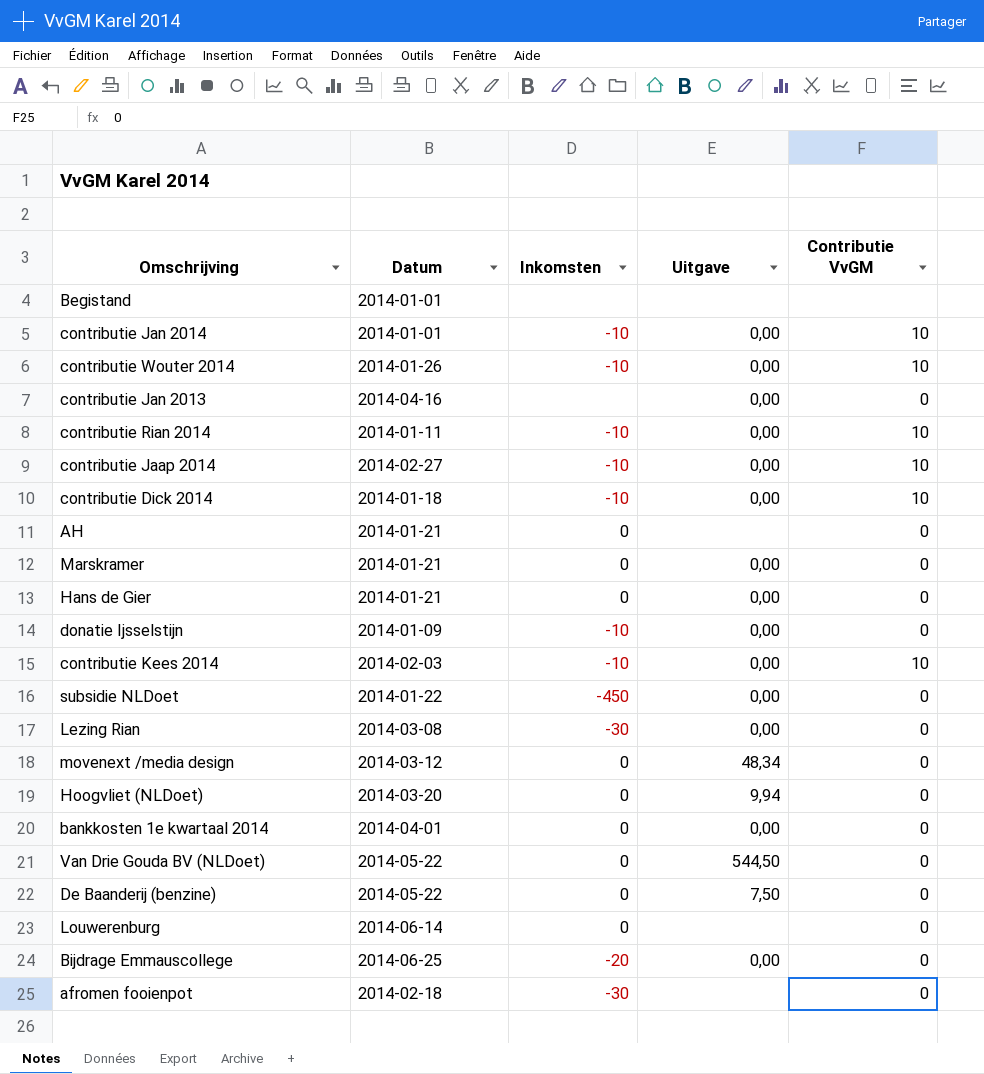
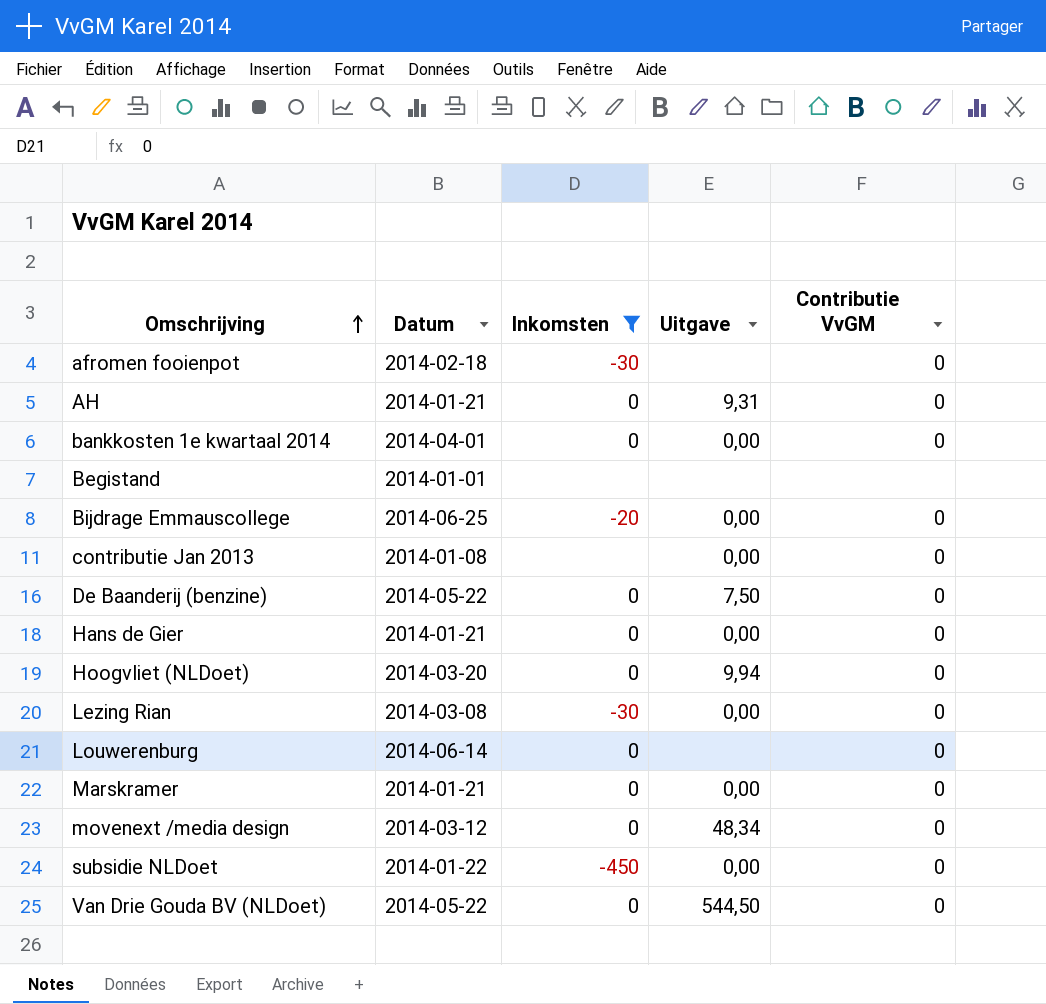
filter: none -> Inkomsten != -10
row order: none -> Omschrijving ascending
AH | Uitgave: none -> 9,31
contributie Jan 2013 | Datum: 2014-04-16 -> 2014-01-08

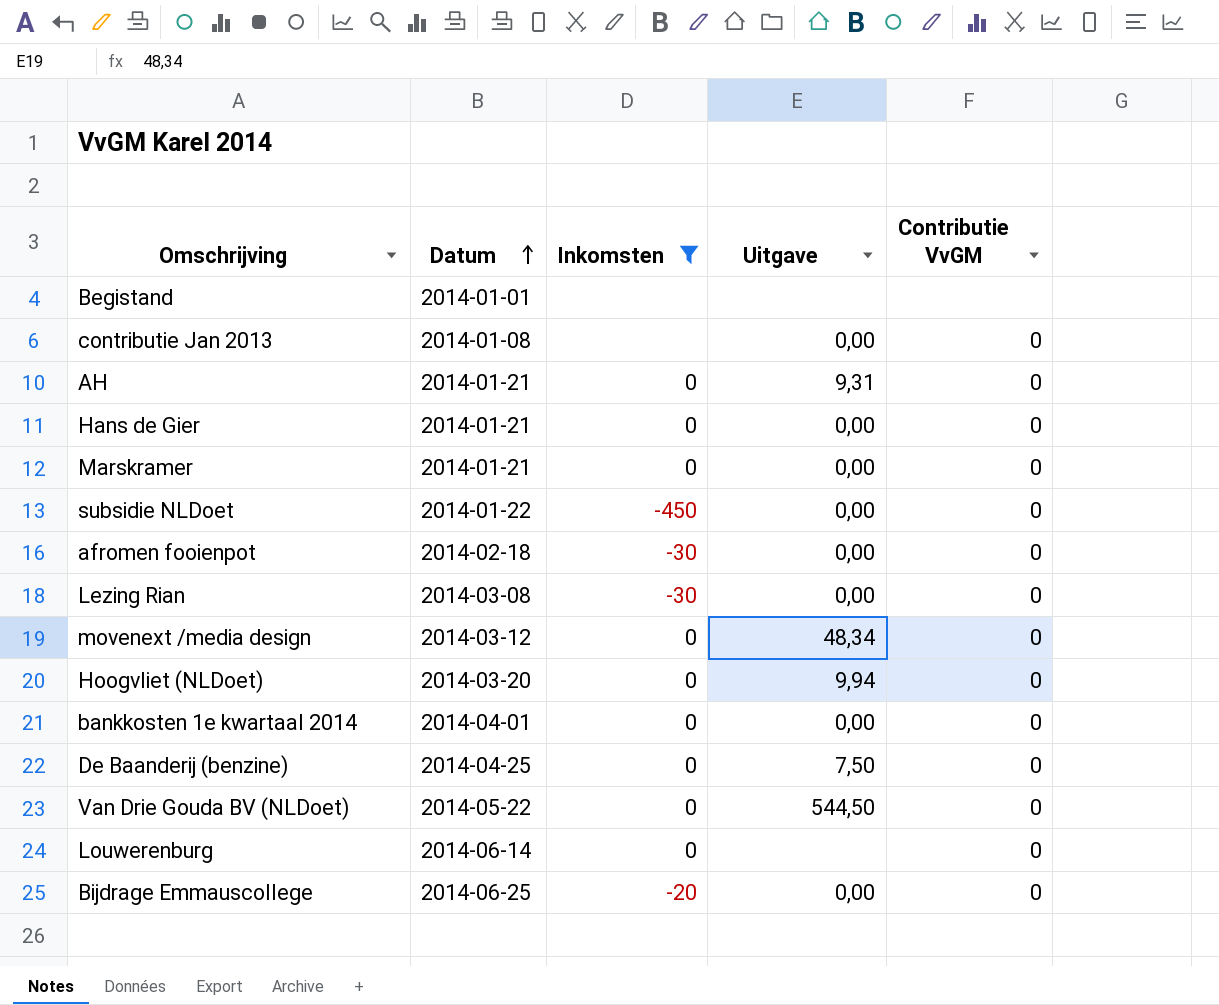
row order: Omschrijving ascending -> Datum ascending
afromen fooienpot | Uitgave: none -> 0,00
De Baanderij (benzine) | Datum: 2014-05-22 -> 2014-04-25

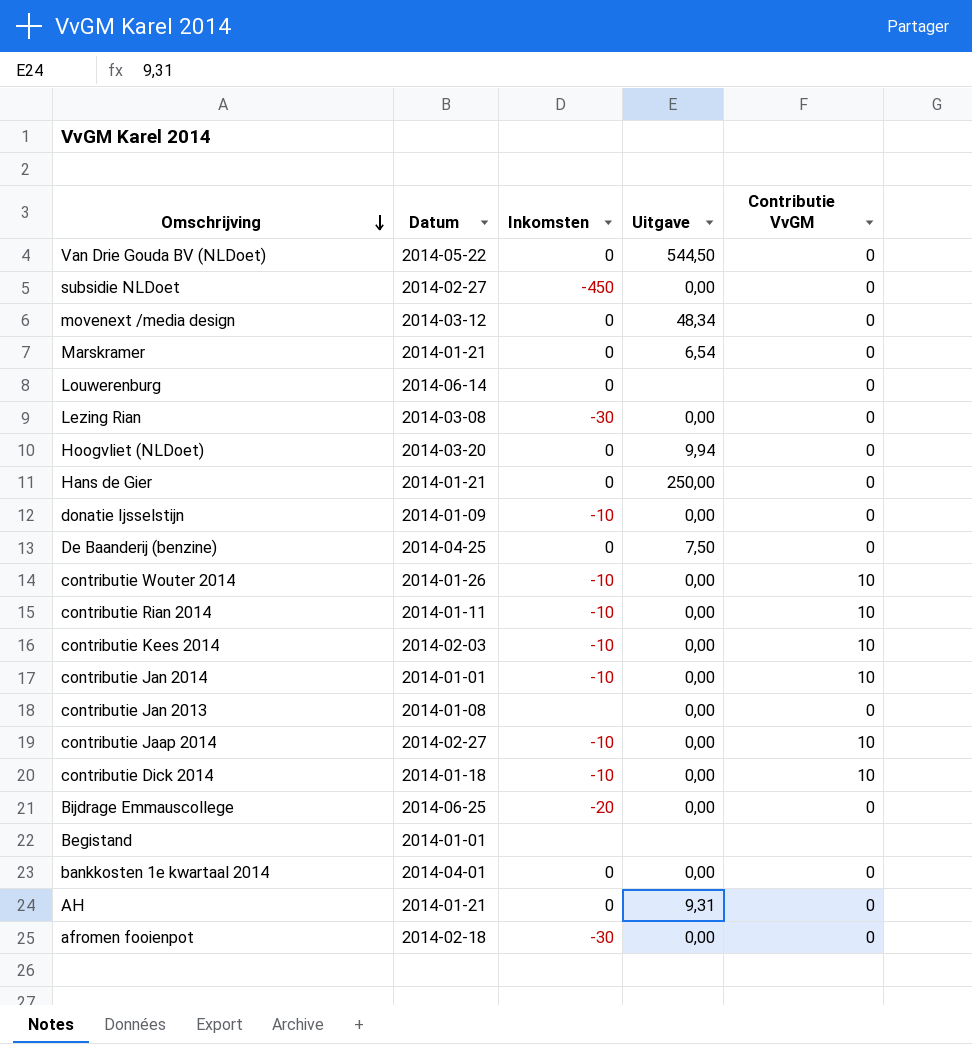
filter: Inkomsten != -10 -> none
row order: Datum ascending -> Omschrijving descending
subsidie NLDoet | Datum: 2014-01-22 -> 2014-02-27
Marskramer | Uitgave: 0,00 -> 6,54
Hans de Gier | Uitgave: 0,00 -> 250,00

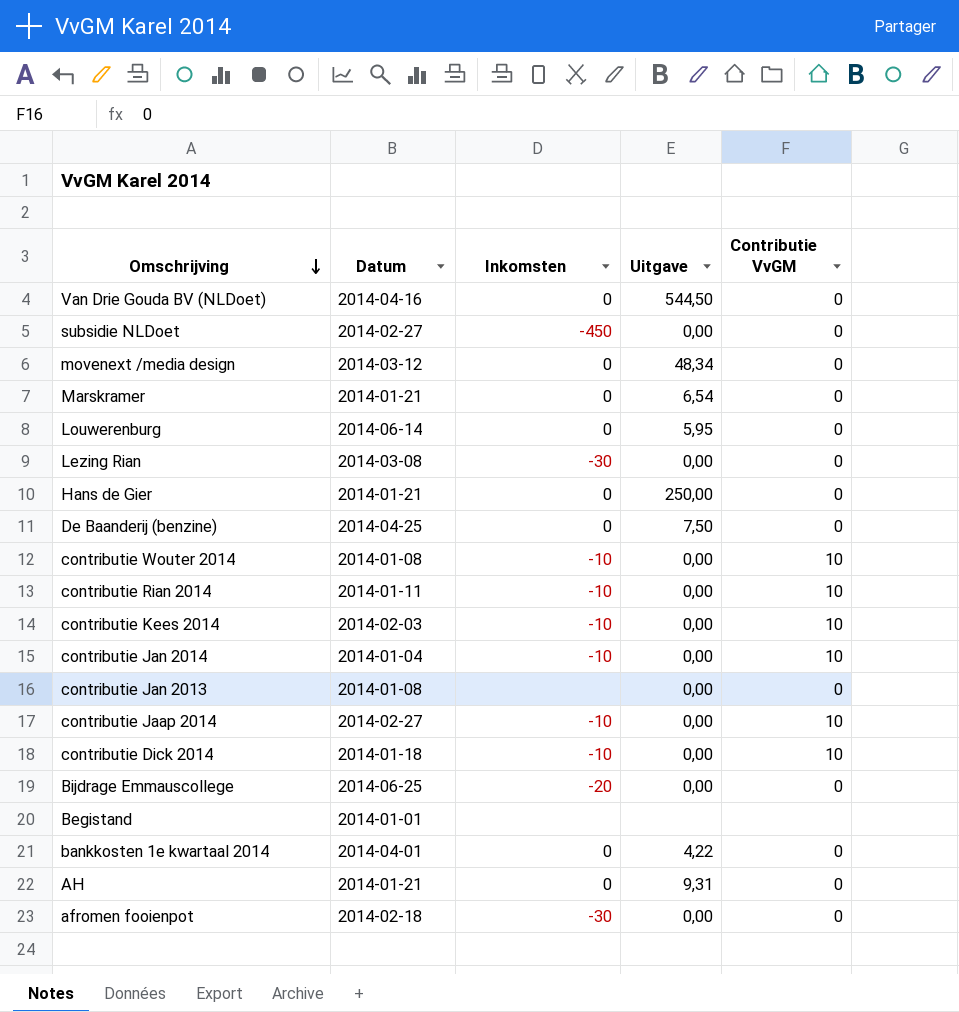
row Hoogvliet (NLDoet): 2014-03-20 | 0 | 9,94 | 0 -> none
row donatie Ijsselstijn: 2014-01-09 | -10 | 0,00 | 0 -> none
Van Drie Gouda BV (NLDoet) | Datum: 2014-05-22 -> 2014-04-16
Louwerenburg | Uitgave: none -> 5,95
contributie Wouter 2014 | Datum: 2014-01-26 -> 2014-01-08
contributie Jan 2014 | Datum: 2014-01-01 -> 2014-01-04
bankkosten 1e kwartaal 2014 | Uitgave: 0,00 -> 4,22

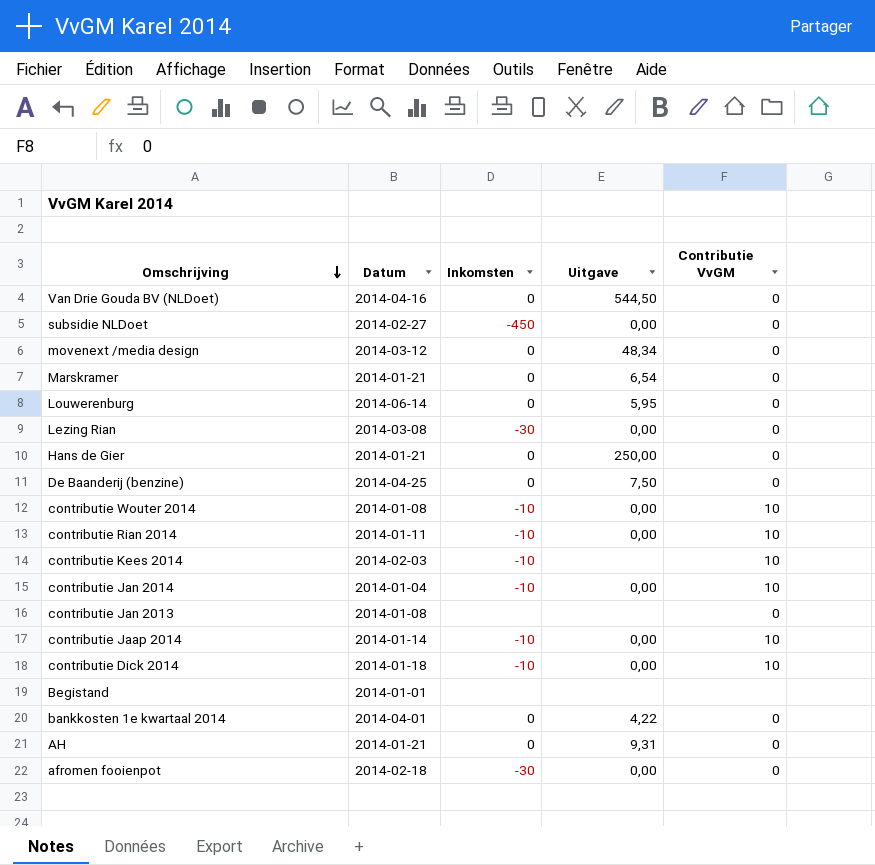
row Bijdrage Emmauscollege: 2014-06-25 | -20 | 0,00 | 0 -> none
contributie Kees 2014 | Uitgave: 0,00 -> none
contributie Jan 2013 | Uitgave: 0,00 -> none
contributie Jaap 2014 | Datum: 2014-02-27 -> 2014-01-14

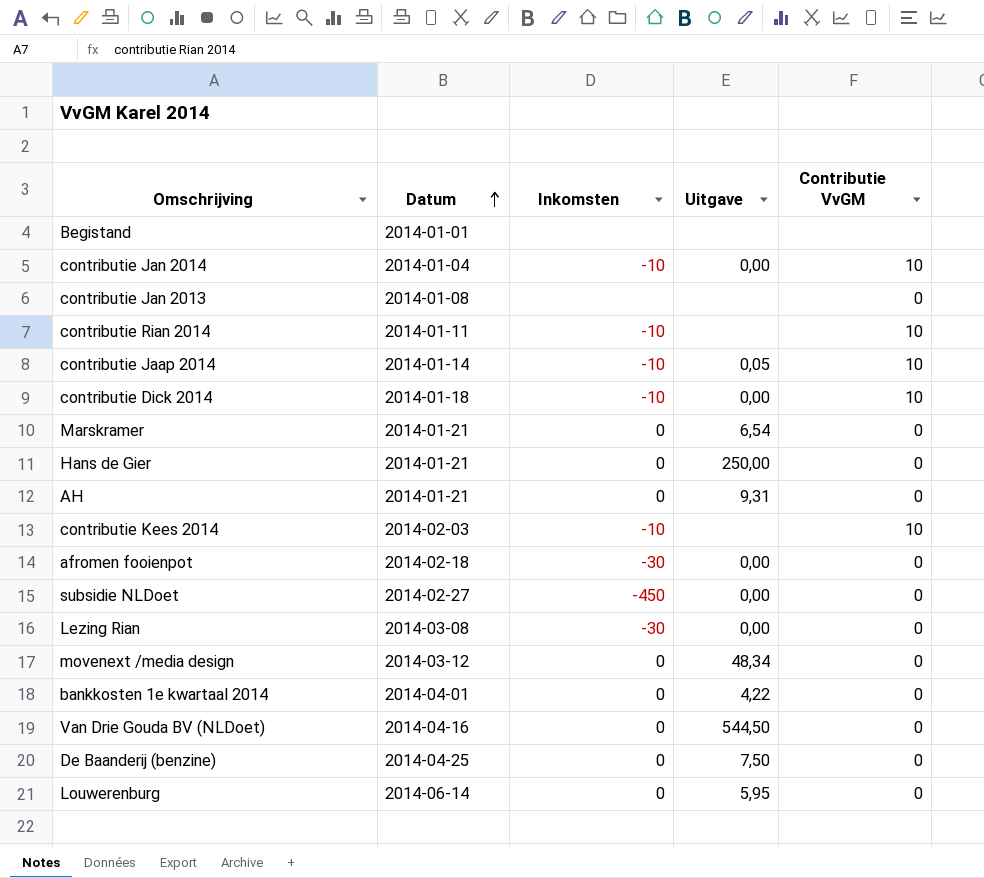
row order: Omschrijving descending -> Datum ascending
row contributie Wouter 2014: 2014-01-08 | -10 | 0,00 | 10 -> none
contributie Rian 2014 | Uitgave: 0,00 -> none
contributie Jaap 2014 | Uitgave: 0,00 -> 0,05

